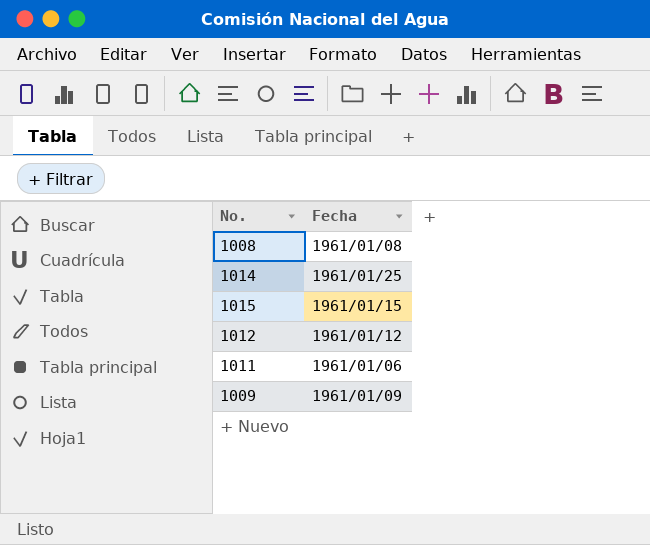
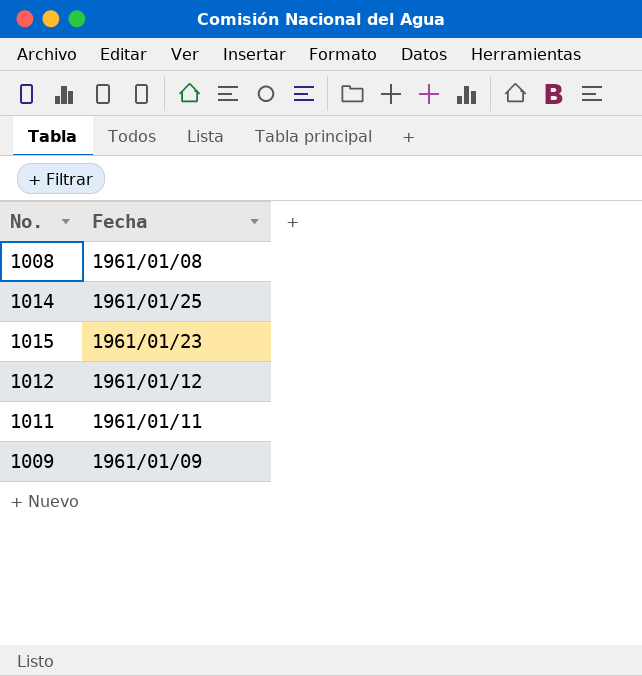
1015 | Fecha: 1961/01/15 -> 1961/01/23
1011 | Fecha: 1961/01/06 -> 1961/01/11

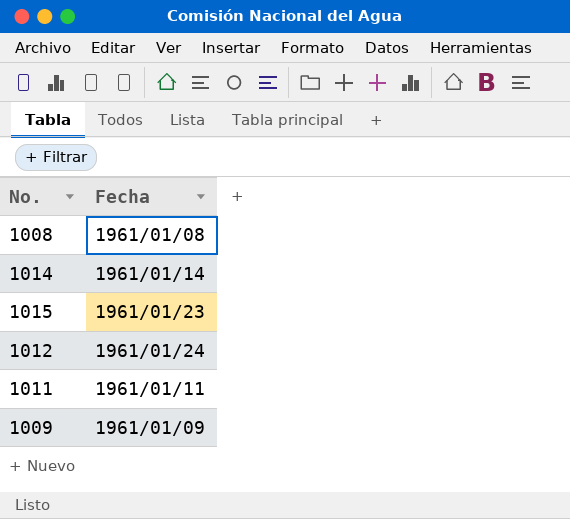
1014 | Fecha: 1961/01/25 -> 1961/01/14
1012 | Fecha: 1961/01/12 -> 1961/01/24

